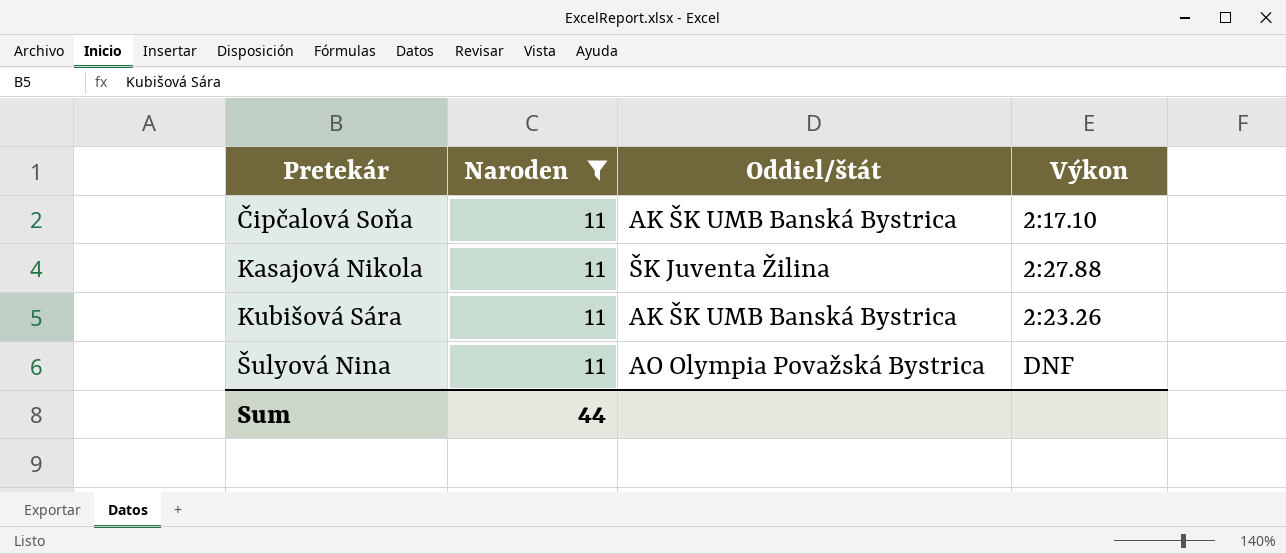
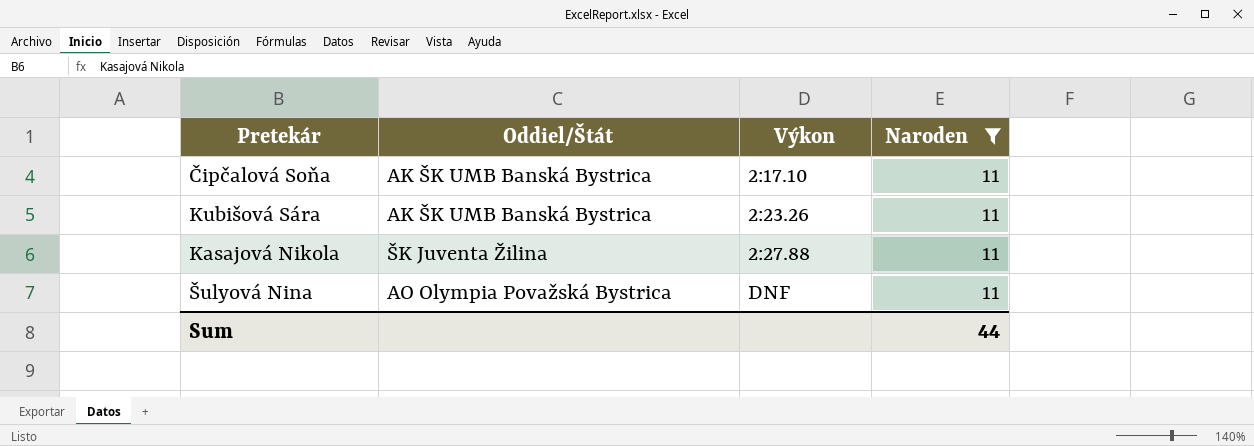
row order: Pretekár ascending -> Výkon ascending
column name: Oddiel/štát -> Oddiel/Štát
column Naroden | position: 2 -> 4

